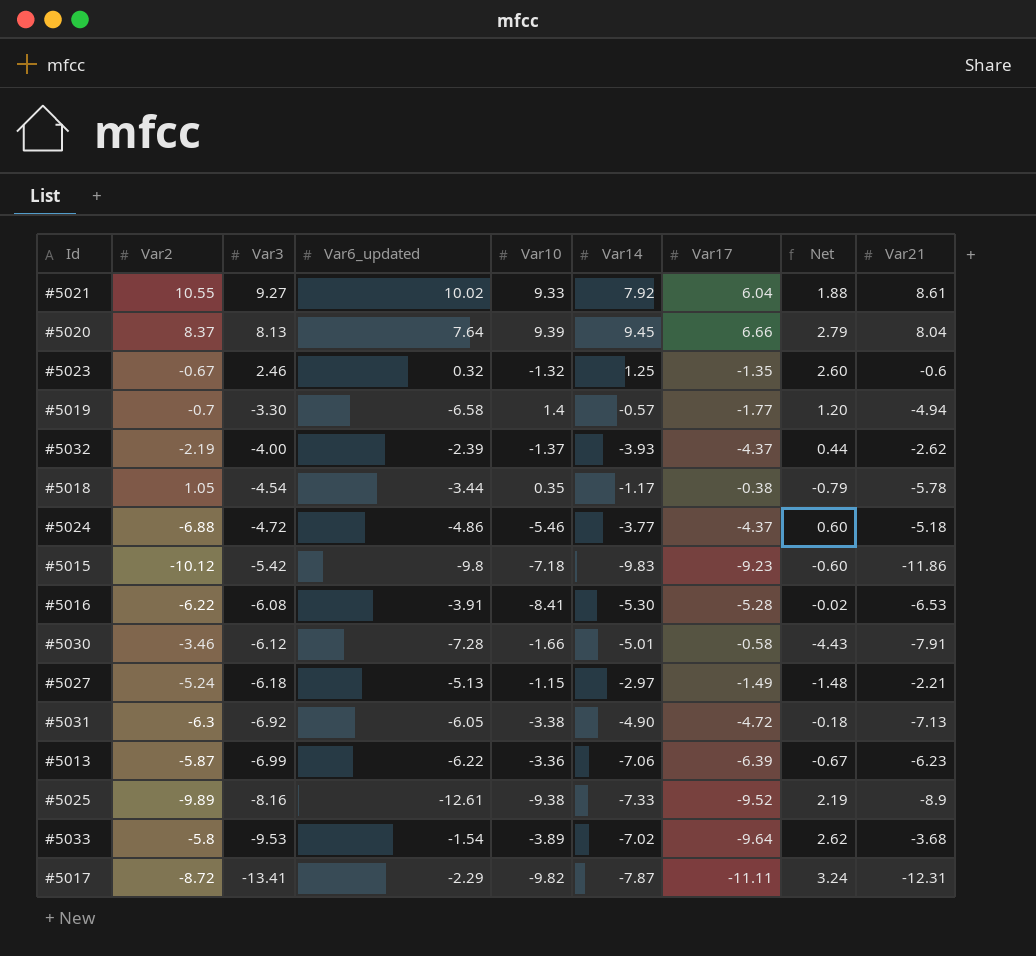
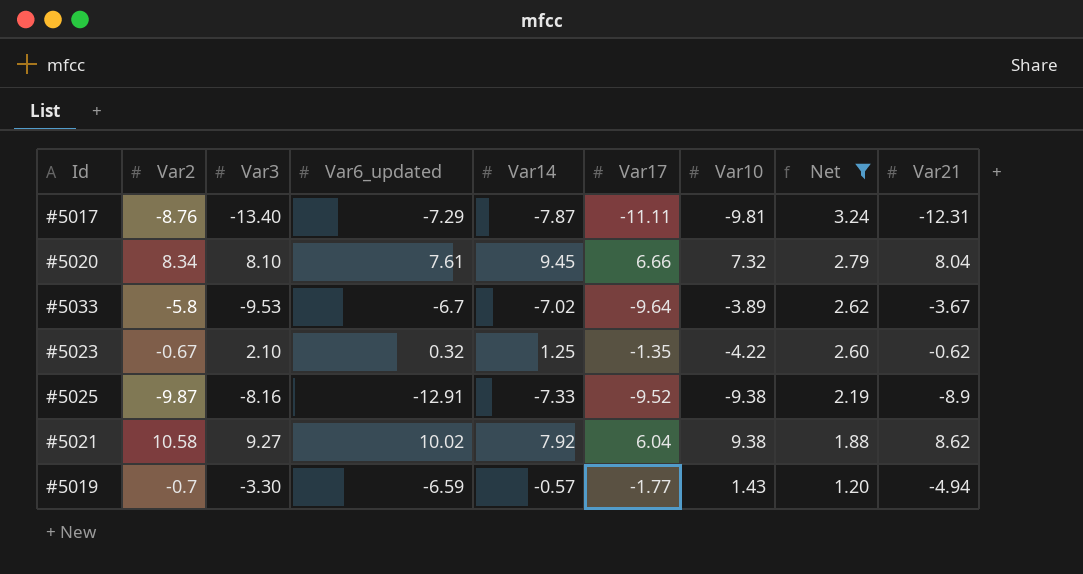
filter: none -> Net >= 1.20
row order: Var3 descending -> Net descending
column Var10 | position: 5 -> 7
#5017 | Var2: -8.72 -> -8.76
#5017 | Var3: -13.41 -> -13.40
#5017 | Var6_updated: -2.29 -> -7.29
#5017 | Var10: -9.82 -> -9.81
#5020 | Var2: 8.37 -> 8.34
#5020 | Var3: 8.13 -> 8.10
#5020 | Var6_updated: 7.64 -> 7.61
#5020 | Var10: 9.39 -> 7.32
#5033 | Var6_updated: -1.54 -> -6.7
#5033 | Var21: -3.68 -> -3.67
#5023 | Var3: 2.46 -> 2.10
#5023 | Var10: -1.32 -> -4.22
#5023 | Var21: -0.6 -> -0.62
#5025 | Var2: -9.89 -> -9.87
#5025 | Var6_updated: -12.61 -> -12.91
#5021 | Var2: 10.55 -> 10.58
#5021 | Var10: 9.33 -> 9.38
#5021 | Var21: 8.61 -> 8.62
#5019 | Var6_updated: -6.58 -> -6.59
#5019 | Var10: 1.4 -> 1.43

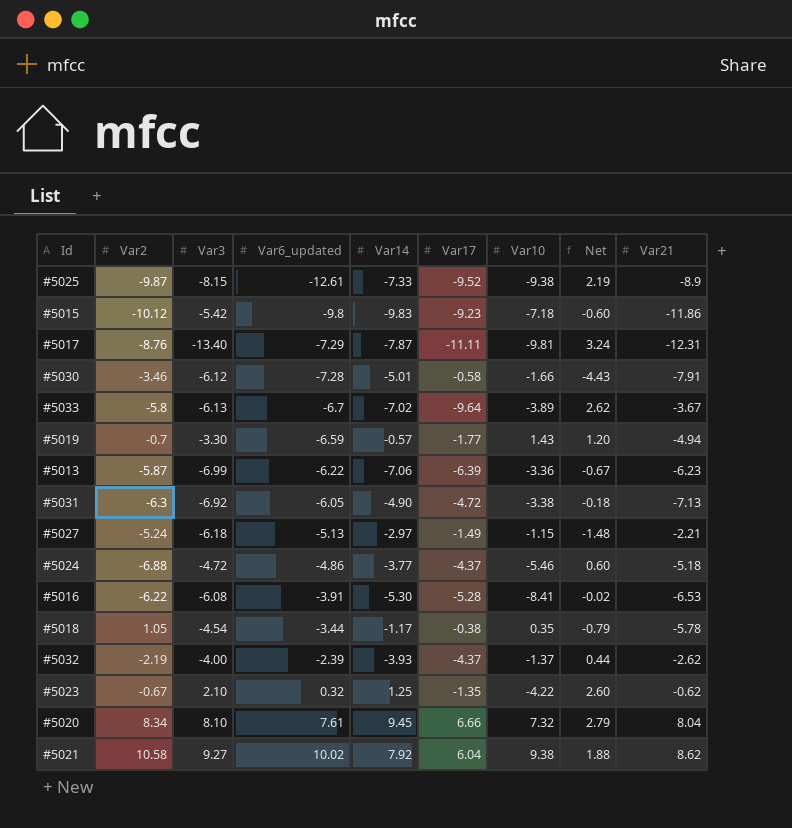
filter: Net >= 1.20 -> none
row order: Net descending -> Var6_updated ascending
#5025 | Var3: -8.16 -> -8.15
#5025 | Var6_updated: -12.91 -> -12.61
#5033 | Var3: -9.53 -> -6.13

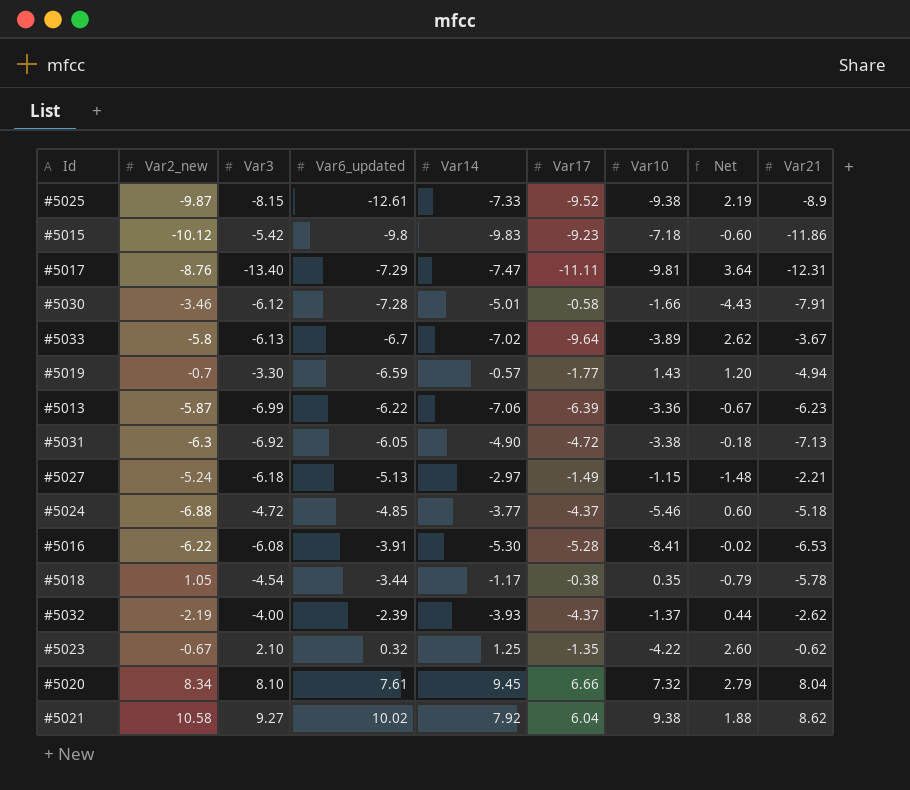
column name: Var2 -> Var2_new
#5017 | Var14: -7.87 -> -7.47
#5017 | Net: 3.24 -> 3.64
#5024 | Var6_updated: -4.86 -> -4.85

